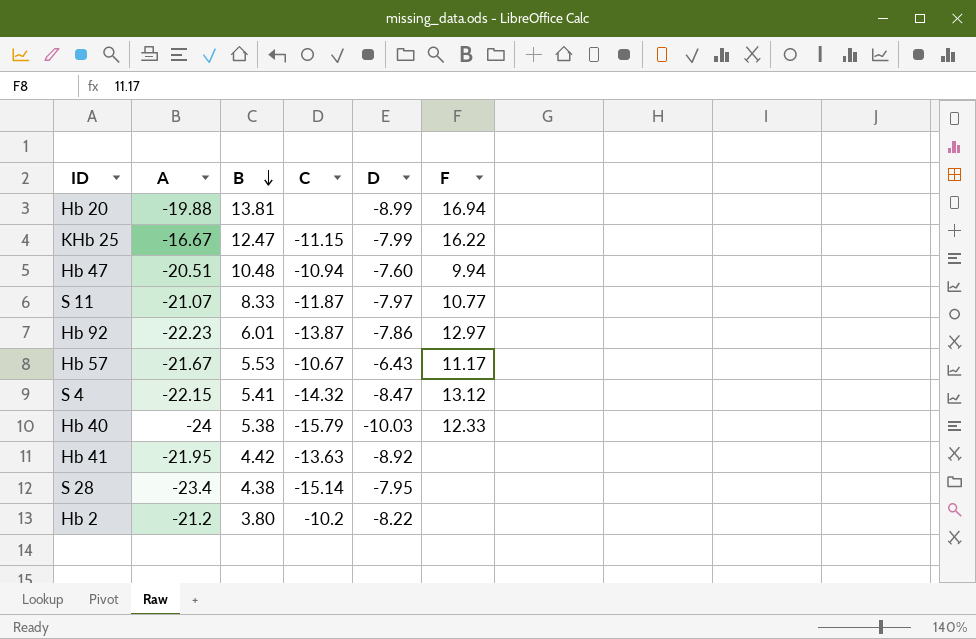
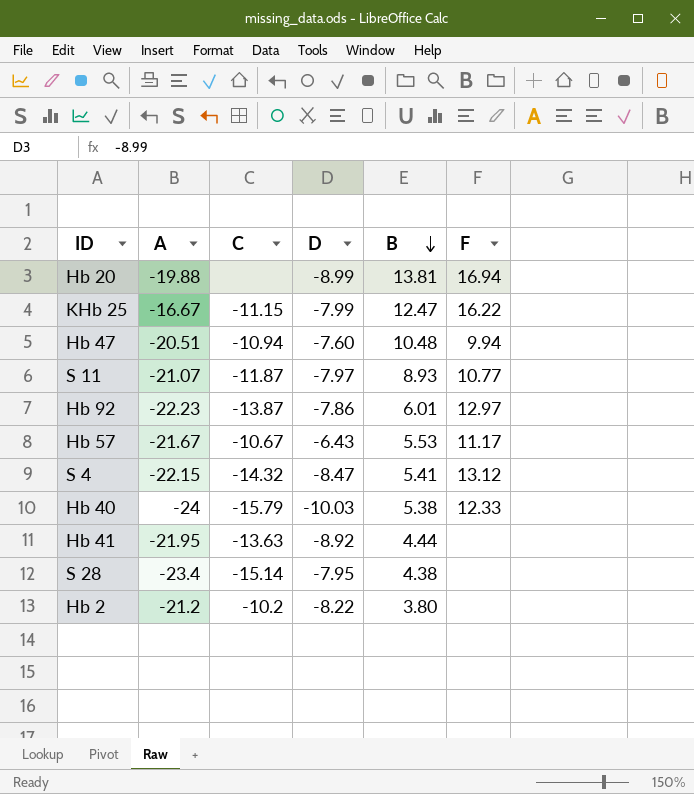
column B | position: 3 -> 5
S 11 | B: 8.33 -> 8.93
Hb 41 | B: 4.42 -> 4.44

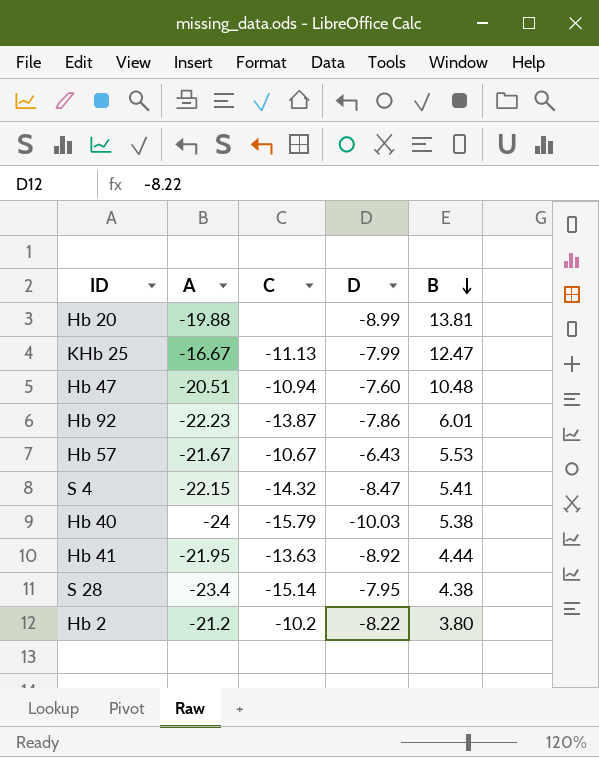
column F | position: 6 -> none
row S 11: -21.07 | -11.87 | -7.97 | 8.93 | 10.77 -> none
KHb 25 | C: -11.15 -> -11.13

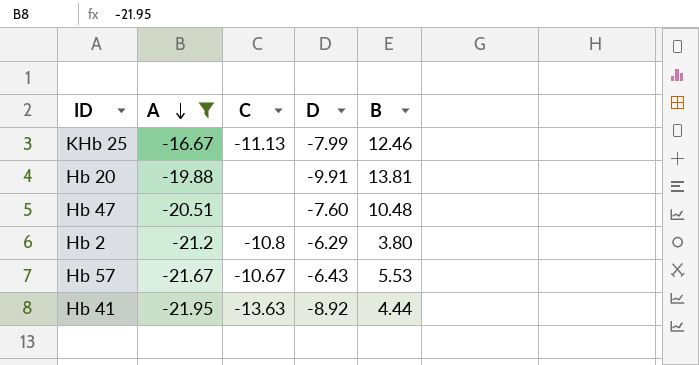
filter: none -> A >= -21.95
row order: B descending -> A descending
KHb 25 | B: 12.47 -> 12.46
Hb 20 | D: -8.99 -> -9.91
Hb 47 | C: -10.94 -> none
Hb 2 | C: -10.2 -> -10.8
Hb 2 | D: -8.22 -> -6.29

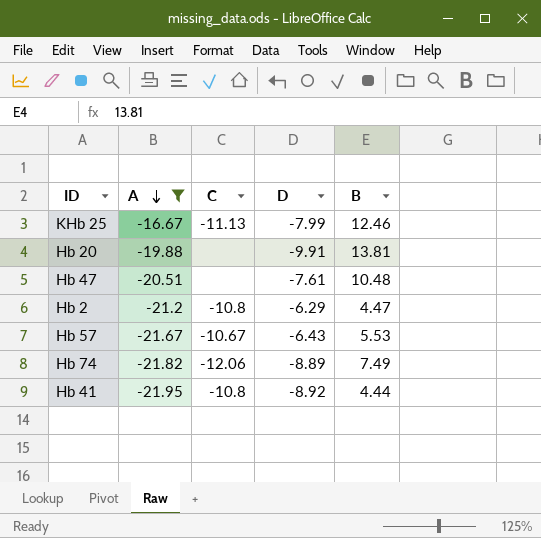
Hb 47 | D: -7.60 -> -7.61
Hb 2 | B: 3.80 -> 4.47
row Hb 74: none -> -21.82 | -12.06 | -8.89 | 7.49
Hb 41 | C: -13.63 -> -10.8

